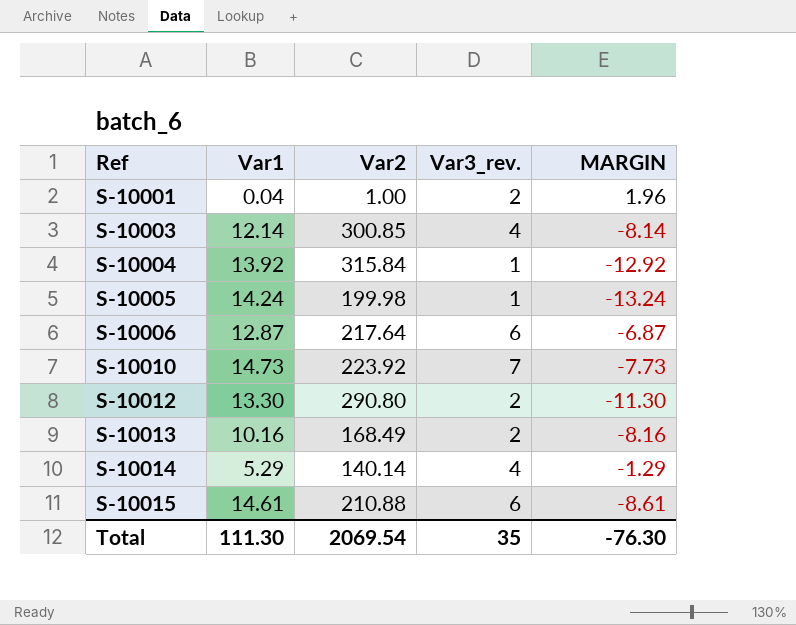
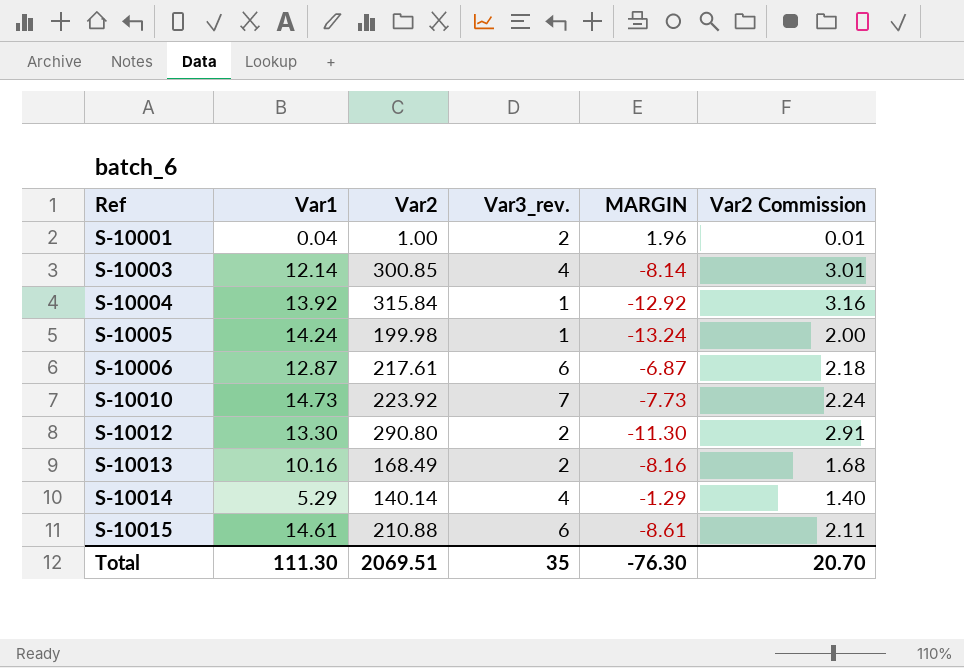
column Var2 Commission | formula: none -> [Var2] * 0.01
S-10006 | Var2: 217.64 -> 217.61
Total | Var2: 2069.54 -> 2069.51

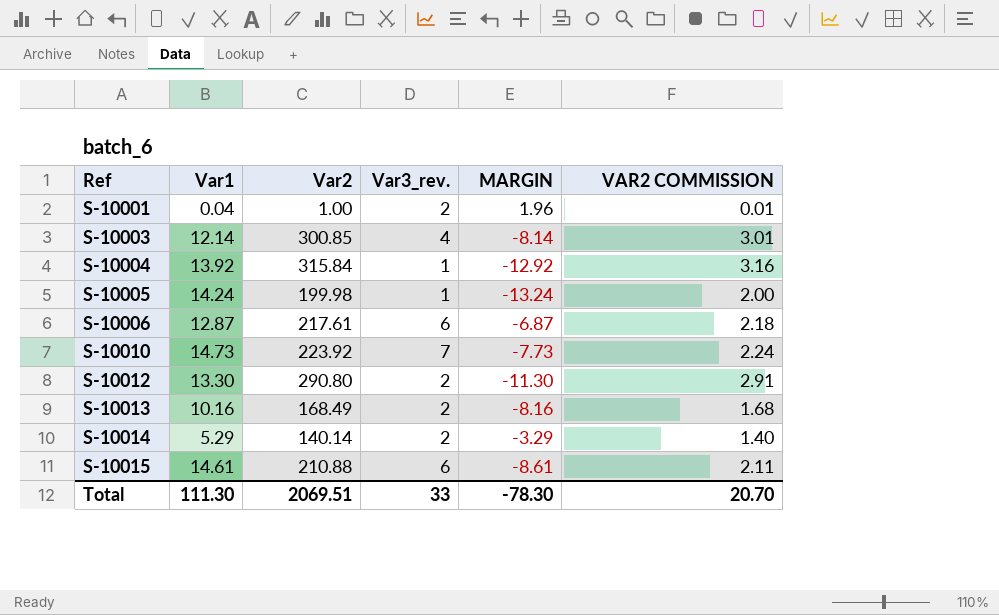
column name: Var2 Commission -> VAR2 COMMISSION
S-10014 | Var3_rev.: 4 -> 2
S-10014 | MARGIN: -1.29 -> -3.29
Total | Var3_rev.: 35 -> 33
Total | MARGIN: -76.30 -> -78.30

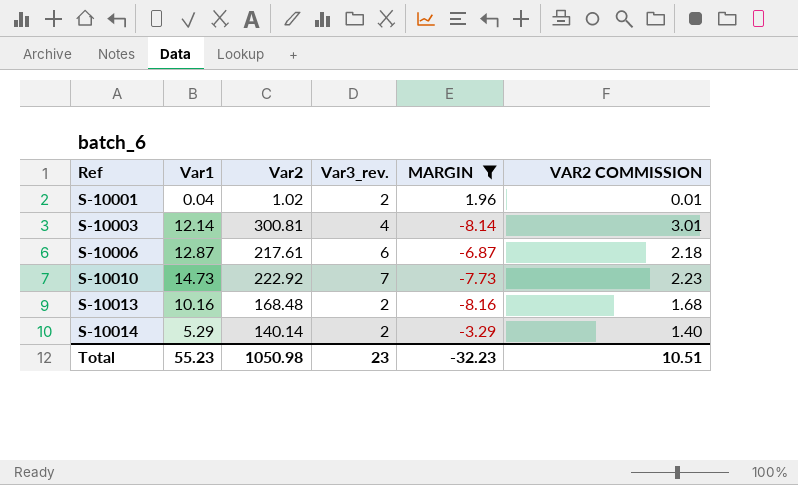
filter: none -> MARGIN >= -8.16
S-10001 | Var2: 1.00 -> 1.02
S-10003 | Var2: 300.85 -> 300.81
S-10010 | Var2: 223.92 -> 222.92
S-10010 | VAR2 COMMISSION: 2.24 -> 2.23
S-10013 | Var2: 168.49 -> 168.48
Total | Var1: 111.30 -> 55.23
Total | Var2: 2069.51 -> 1050.98
Total | Var3_rev.: 33 -> 23
Total | MARGIN: -78.30 -> -32.23
Total | VAR2 COMMISSION: 20.70 -> 10.51

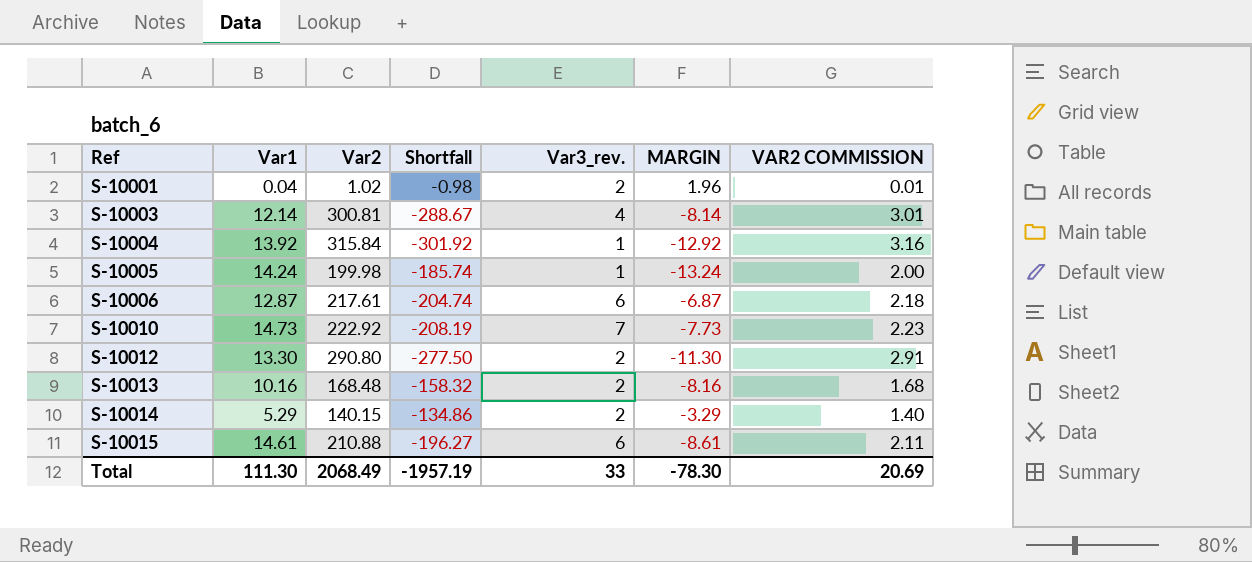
filter: MARGIN >= -8.16 -> none
column Shortfall | formula: none -> [Var1] - [Var2]
S-10014 | Var2: 140.14 -> 140.15
Total | Var1: 55.23 -> 111.30
Total | Var2: 1050.98 -> 2068.49
Total | Var3_rev.: 23 -> 33
Total | MARGIN: -32.23 -> -78.30
Total | VAR2 COMMISSION: 10.51 -> 20.69

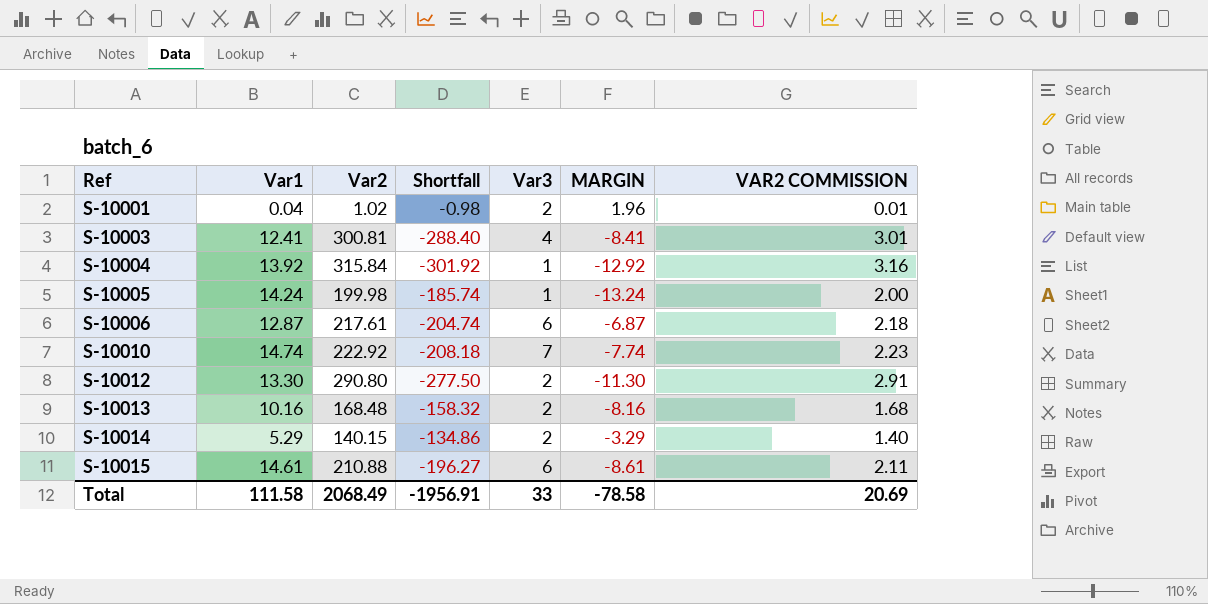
column name: Var3_rev. -> Var3
S-10003 | Var1: 12.14 -> 12.41
S-10003 | Shortfall: -288.67 -> -288.40
S-10003 | MARGIN: -8.14 -> -8.41
S-10010 | Var1: 14.73 -> 14.74
S-10010 | Shortfall: -208.19 -> -208.18
S-10010 | MARGIN: -7.73 -> -7.74
Total | Var1: 111.30 -> 111.58
Total | Shortfall: -1957.19 -> -1956.91
Total | MARGIN: -78.30 -> -78.58

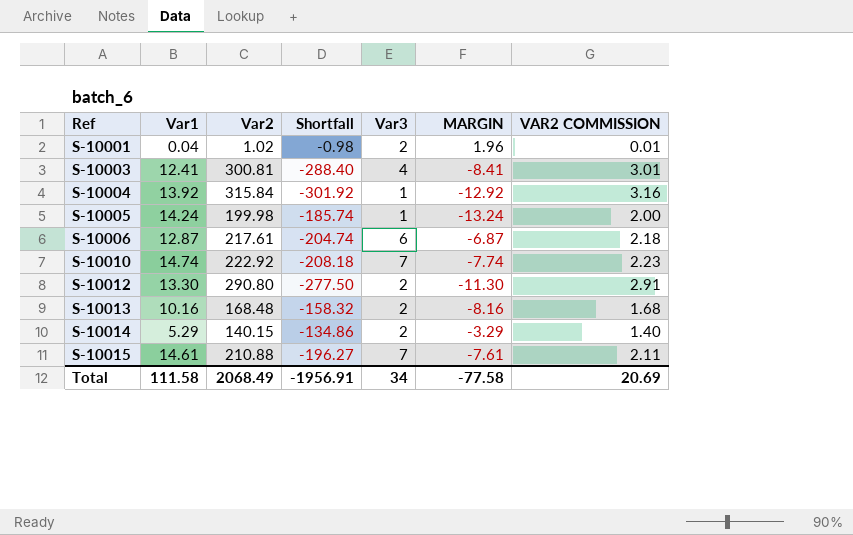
S-10015 | Var3: 6 -> 7
S-10015 | MARGIN: -8.61 -> -7.61
Total | Var3: 33 -> 34
Total | MARGIN: -78.58 -> -77.58

